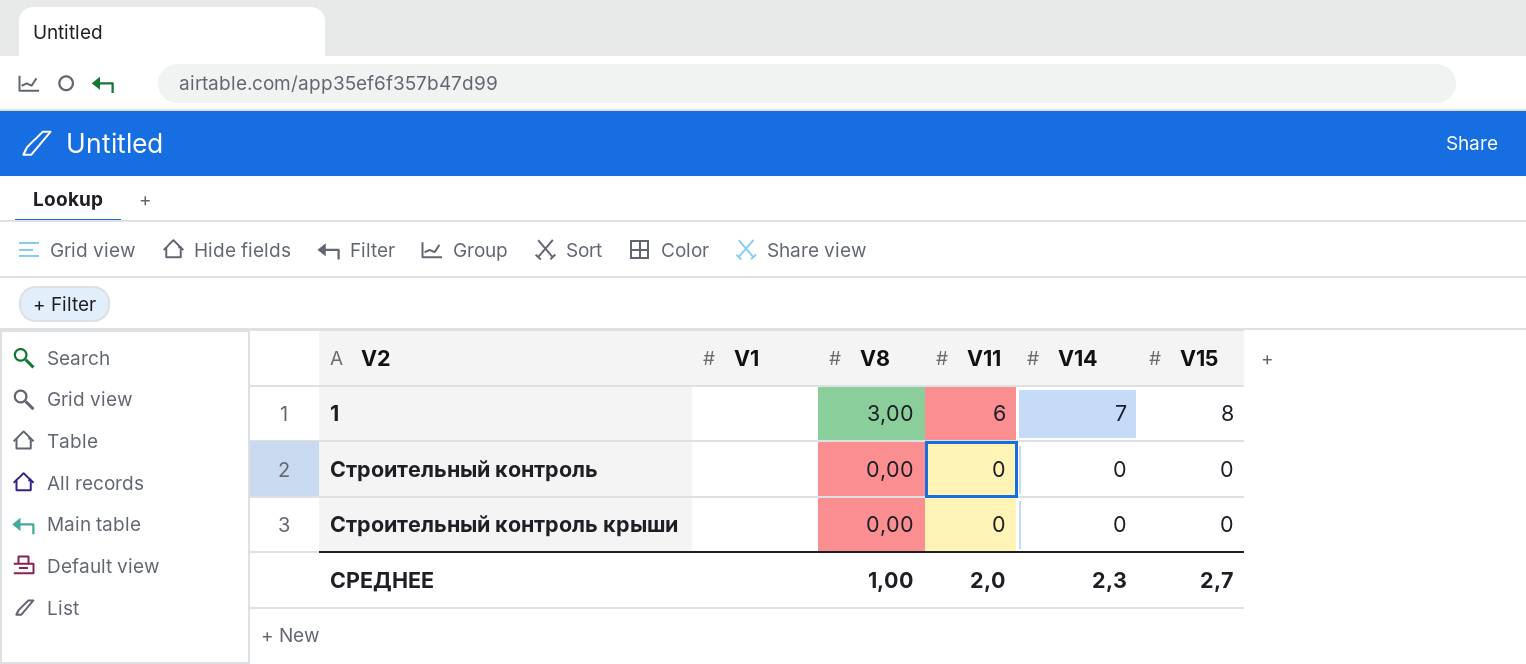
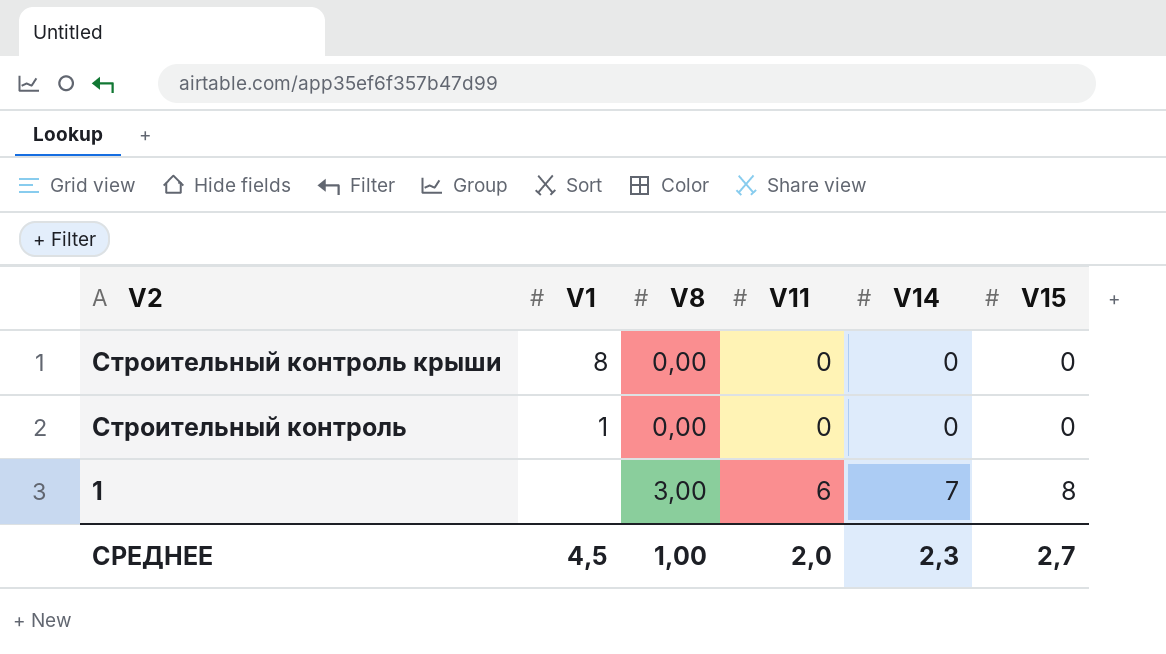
row order: V2 ascending -> V2 descending
Строительный контроль крыши | V1: none -> 8
Строительный контроль | V1: none -> 1
СРЕДНЕЕ | V1: none -> 4,5

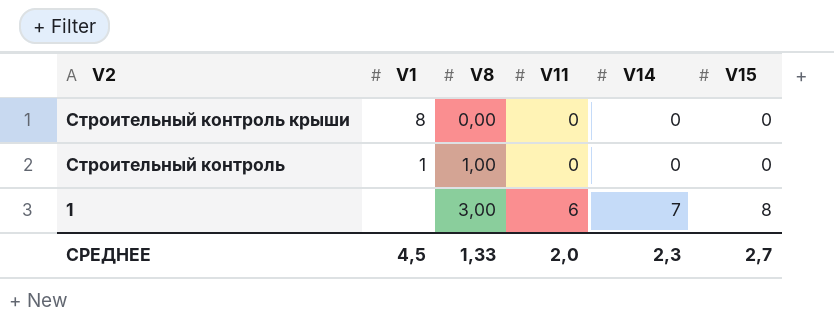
Строительный контроль | V8: 0,00 -> 1,00
СРЕДНЕЕ | V8: 1,00 -> 1,33

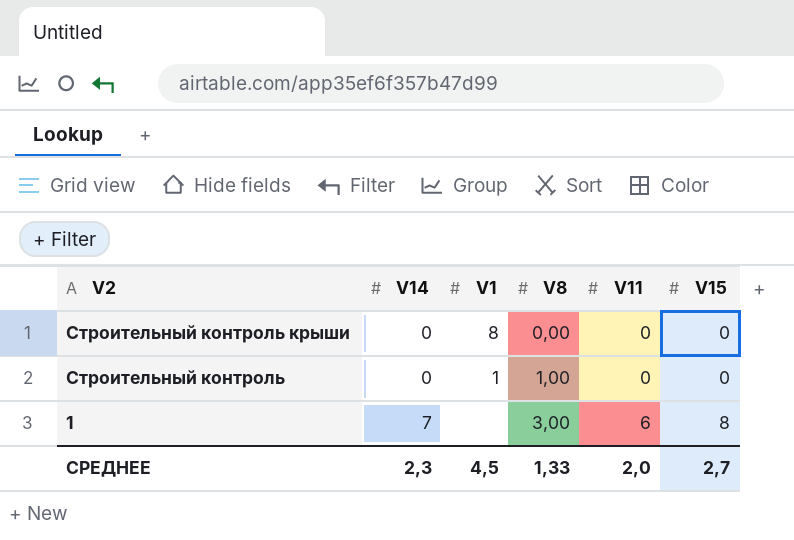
column V14 | position: 5 -> 2

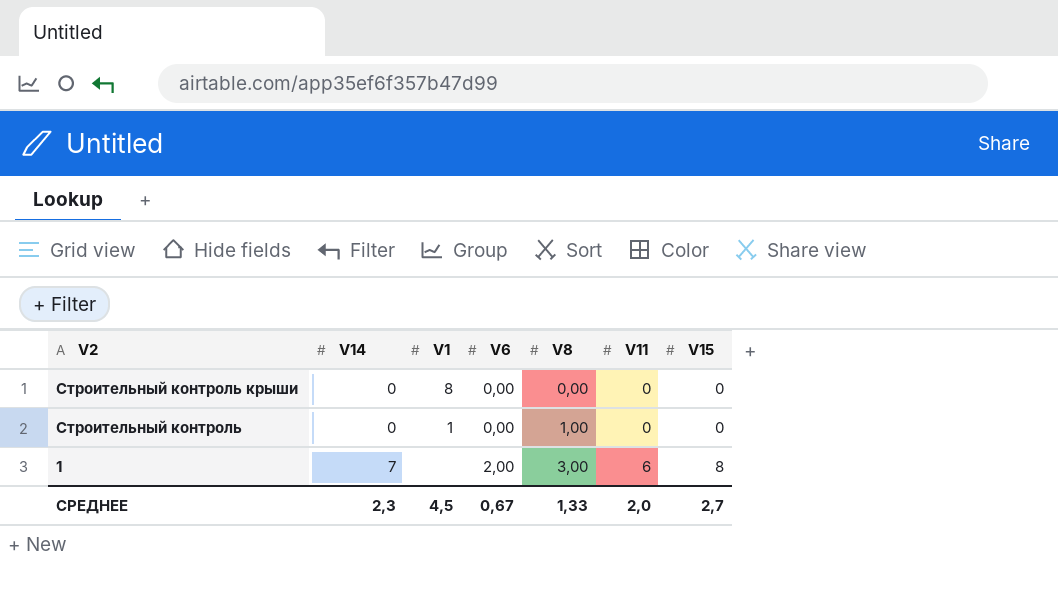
column V6 | position: none -> 4

